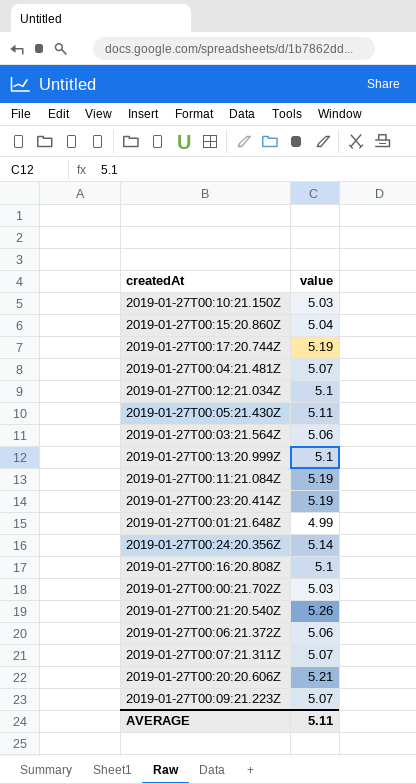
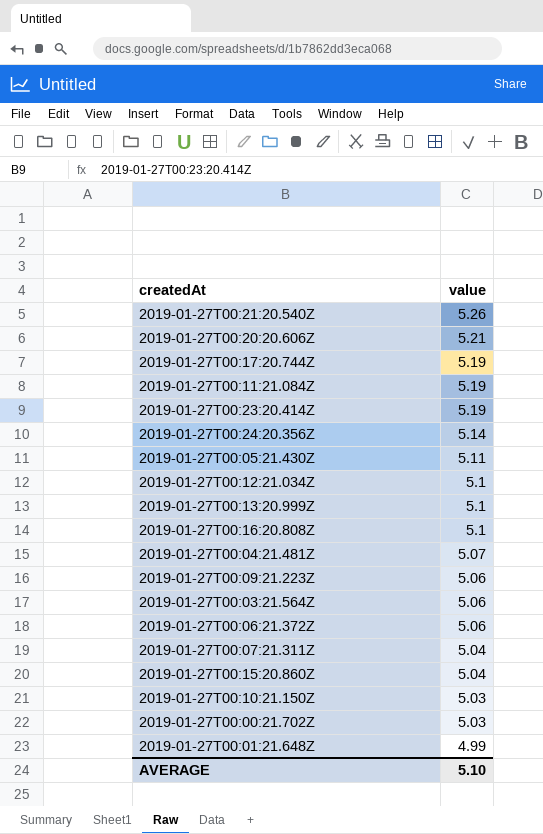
row order: none -> value descending
2019-01-27T00:09:21.223Z | value: 5.07 -> 5.06
2019-01-27T00:07:21.311Z | value: 5.07 -> 5.04
AVERAGE | value: 5.11 -> 5.10

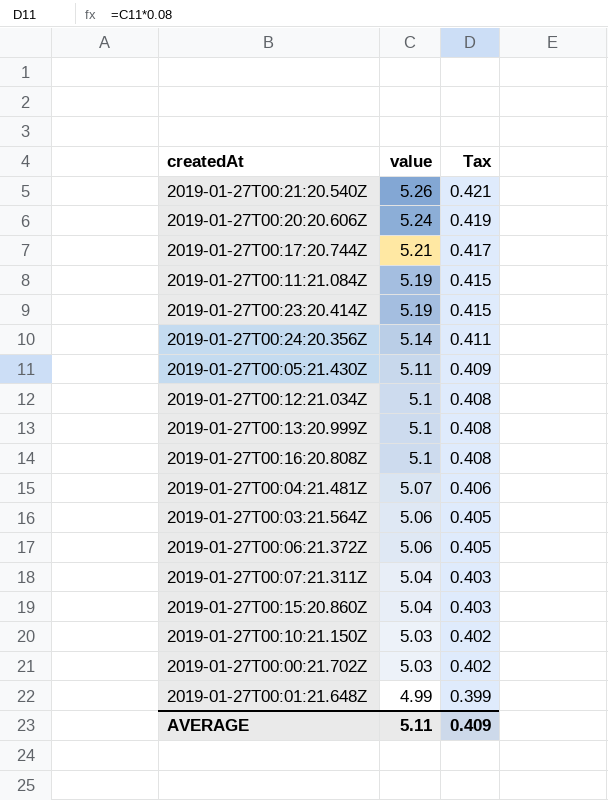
column Tax | formula: none -> [value] * 0.08
row 2019-01-27T00:09:21.223Z: 5.06 -> none
2019-01-27T00:20:20.606Z | value: 5.21 -> 5.24
2019-01-27T00:17:20.744Z | value: 5.19 -> 5.21
AVERAGE | value: 5.10 -> 5.11

